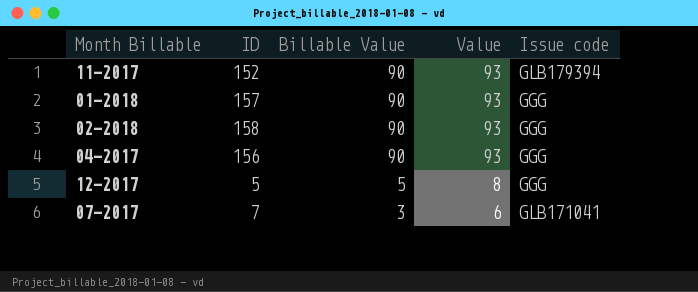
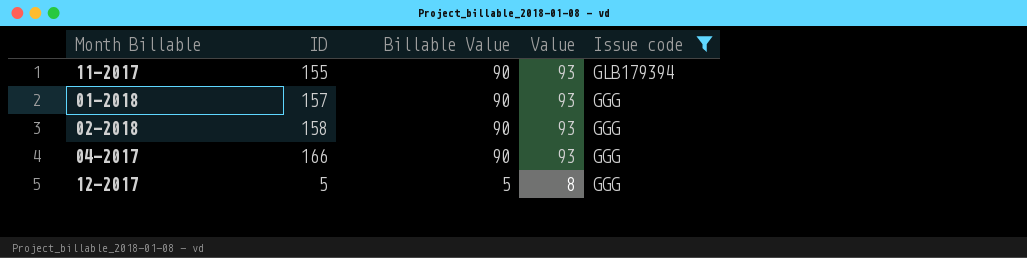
filter: none -> Issue code != GLB171041
11-2017 | ID: 152 -> 155
04-2017 | ID: 156 -> 166

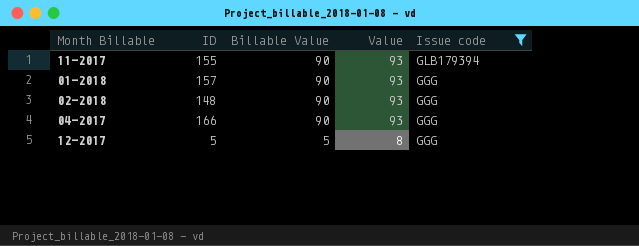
02-2018 | ID: 158 -> 148

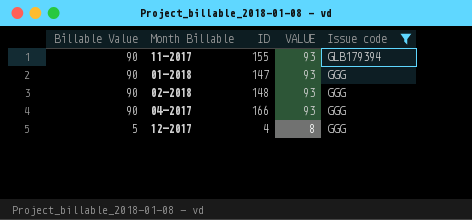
column Billable Value | position: 3 -> 1
column name: Value -> VALUE
01-2018 | ID: 157 -> 147
12-2017 | ID: 5 -> 4

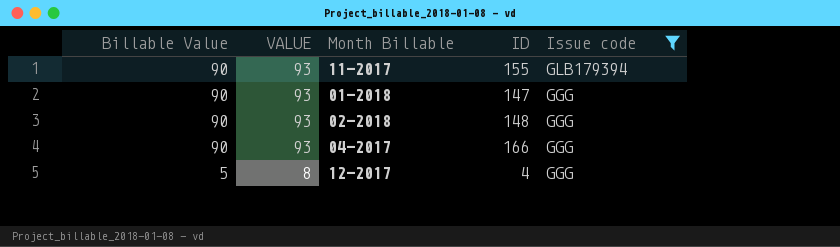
column VALUE | position: 4 -> 2

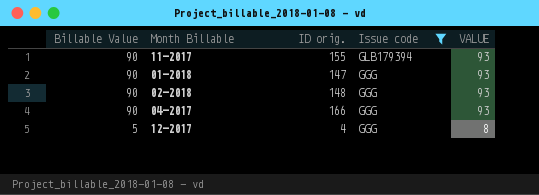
column name: ID -> ID orig.
column VALUE | position: 2 -> 5

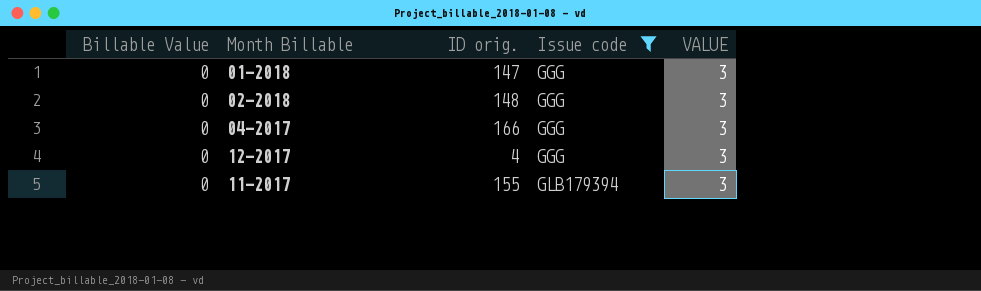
row order: Billable Value descending -> Issue code ascending
01-2018 | Billable Value: 90 -> 0
01-2018 | VALUE: 93 -> 3
02-2018 | Billable Value: 90 -> 0
02-2018 | VALUE: 93 -> 3
04-2017 | Billable Value: 90 -> 0
04-2017 | VALUE: 93 -> 3
12-2017 | Billable Value: 5 -> 0
12-2017 | VALUE: 8 -> 3
11-2017 | Billable Value: 90 -> 0
11-2017 | VALUE: 93 -> 3

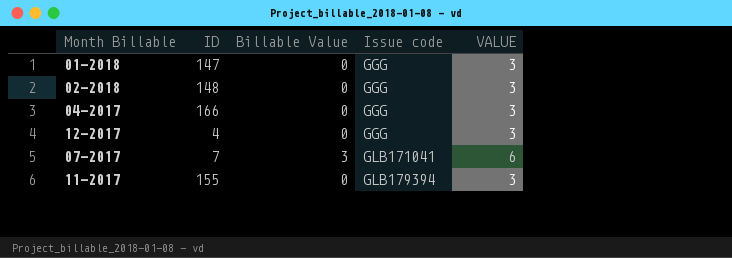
filter: Issue code != GLB171041 -> none
column name: ID orig. -> ID
column Billable Value | position: 1 -> 3

